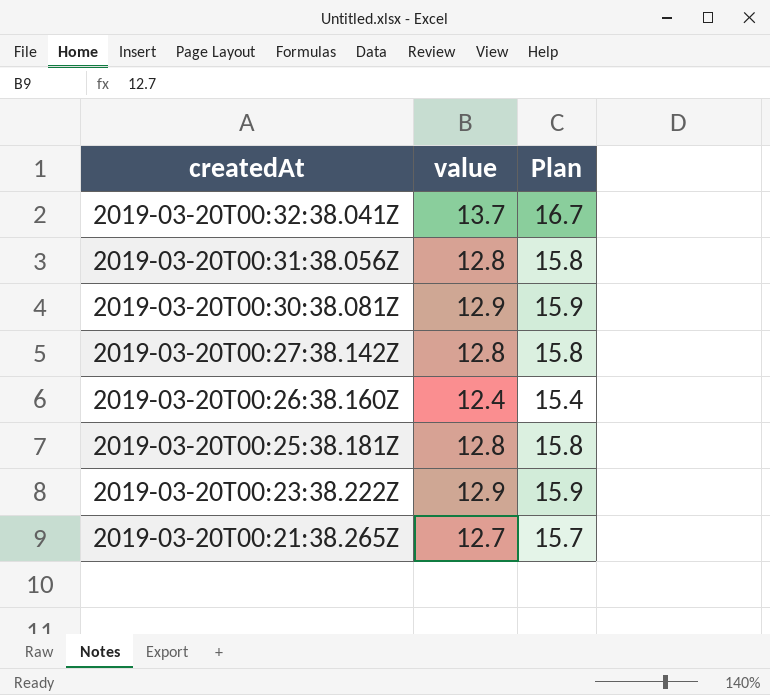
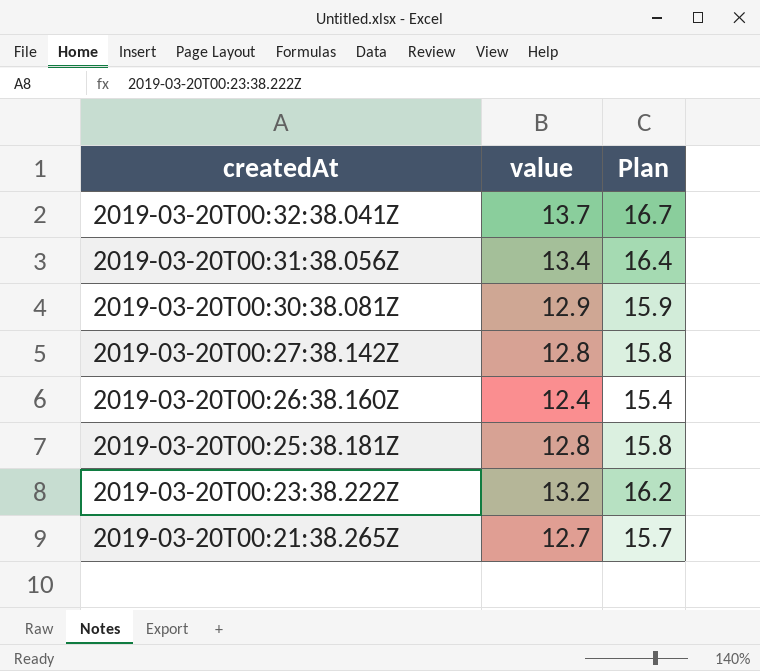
2019-03-20T00:31:38.056Z | value: 12.8 -> 13.4
2019-03-20T00:31:38.056Z | Plan: 15.8 -> 16.4
2019-03-20T00:23:38.222Z | value: 12.9 -> 13.2
2019-03-20T00:23:38.222Z | Plan: 15.9 -> 16.2

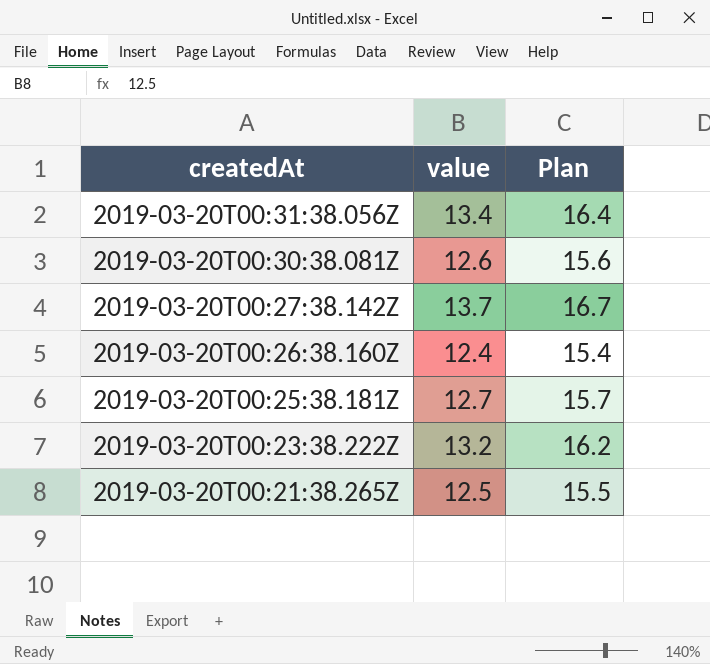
row 2019-03-20T00:32:38.041Z: 13.7 | 16.7 -> none
2019-03-20T00:30:38.081Z | value: 12.9 -> 12.6
2019-03-20T00:30:38.081Z | Plan: 15.9 -> 15.6
2019-03-20T00:27:38.142Z | value: 12.8 -> 13.7
2019-03-20T00:27:38.142Z | Plan: 15.8 -> 16.7
2019-03-20T00:25:38.181Z | value: 12.8 -> 12.7
2019-03-20T00:25:38.181Z | Plan: 15.8 -> 15.7
2019-03-20T00:21:38.265Z | value: 12.7 -> 12.5
2019-03-20T00:21:38.265Z | Plan: 15.7 -> 15.5

